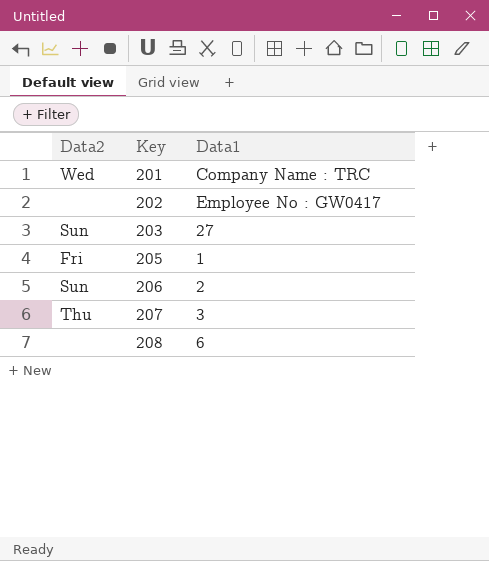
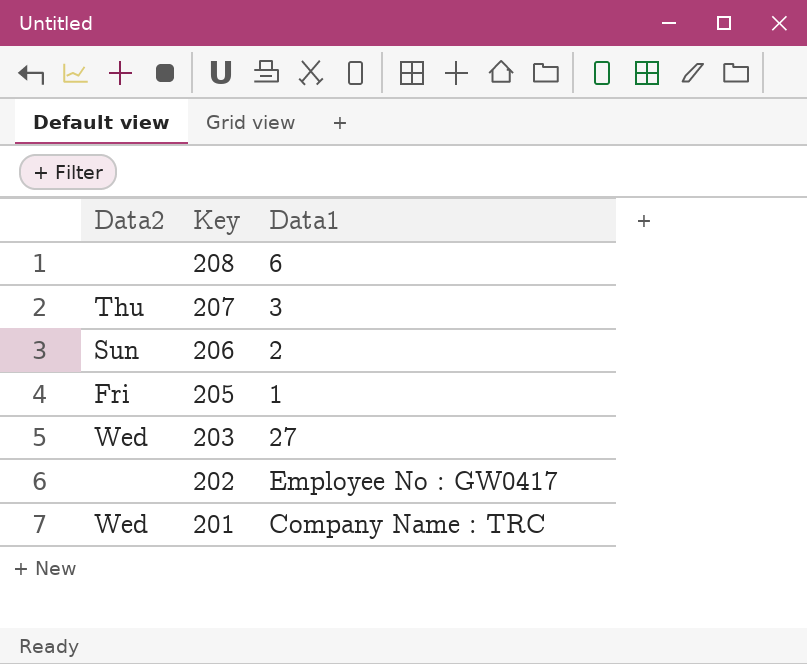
row order: Key ascending -> Key descending
203 | Data2: Sun -> Wed

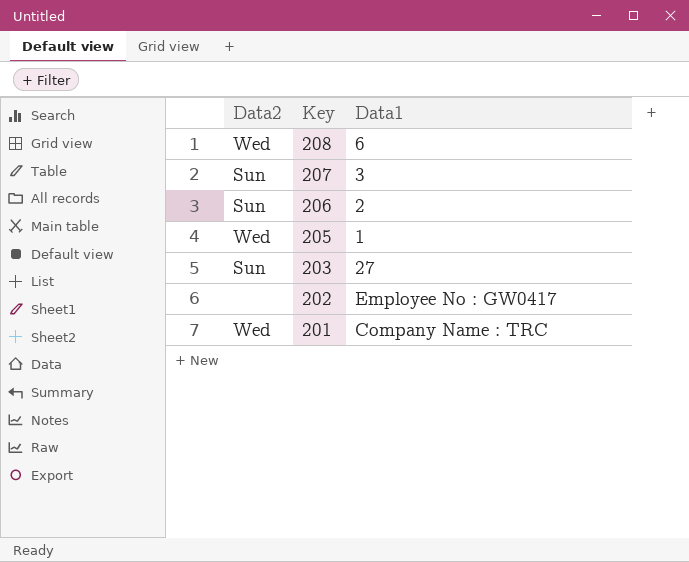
208 | Data2: none -> Wed
207 | Data2: Thu -> Sun
205 | Data2: Fri -> Wed
203 | Data2: Wed -> Sun

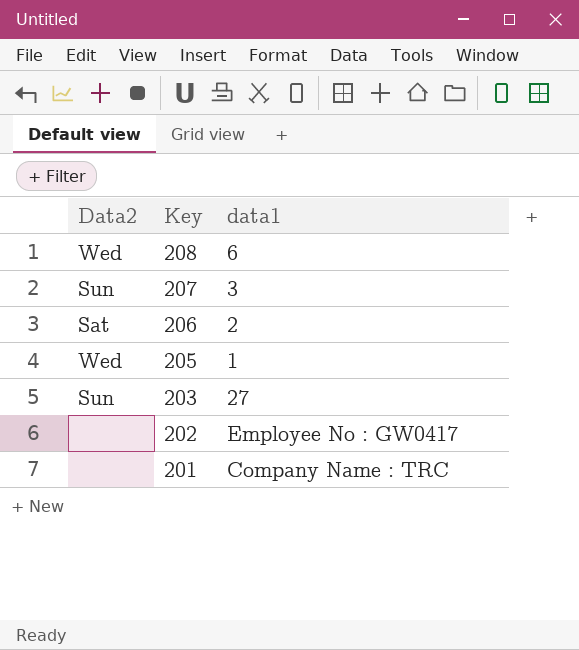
column name: Data1 -> data1
206 | Data2: Sun -> Sat
201 | Data2: Wed -> none

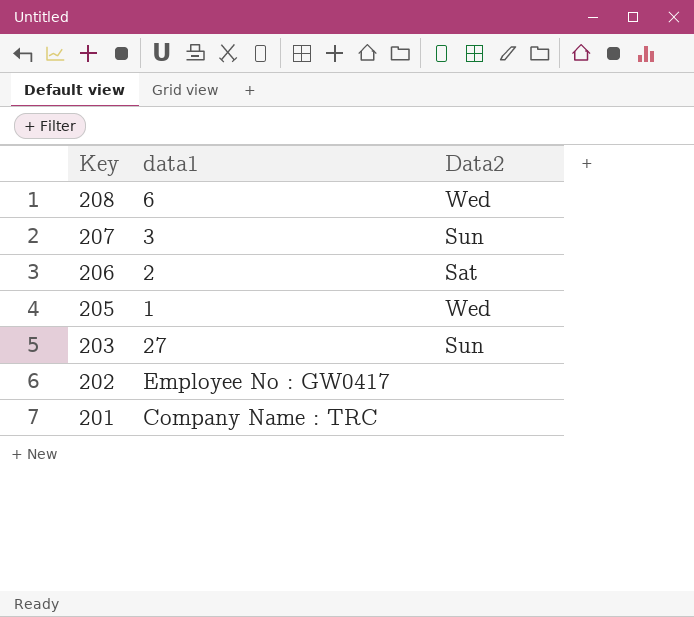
column Data2 | position: 1 -> 3

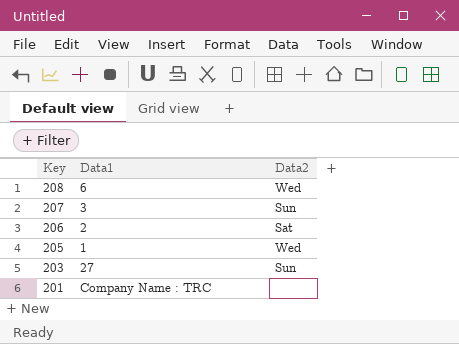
column name: data1 -> Data1
row 202: Employee No : GW0417 | none -> none

